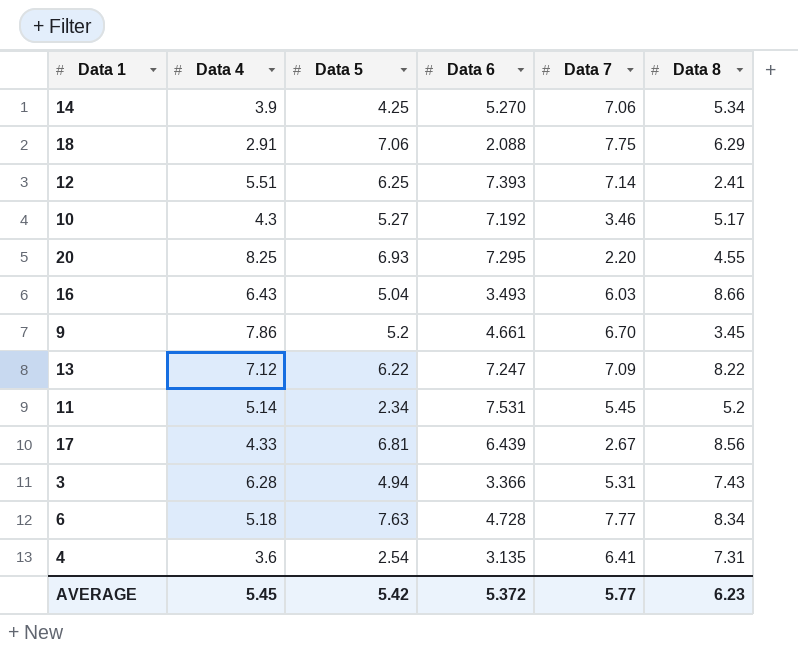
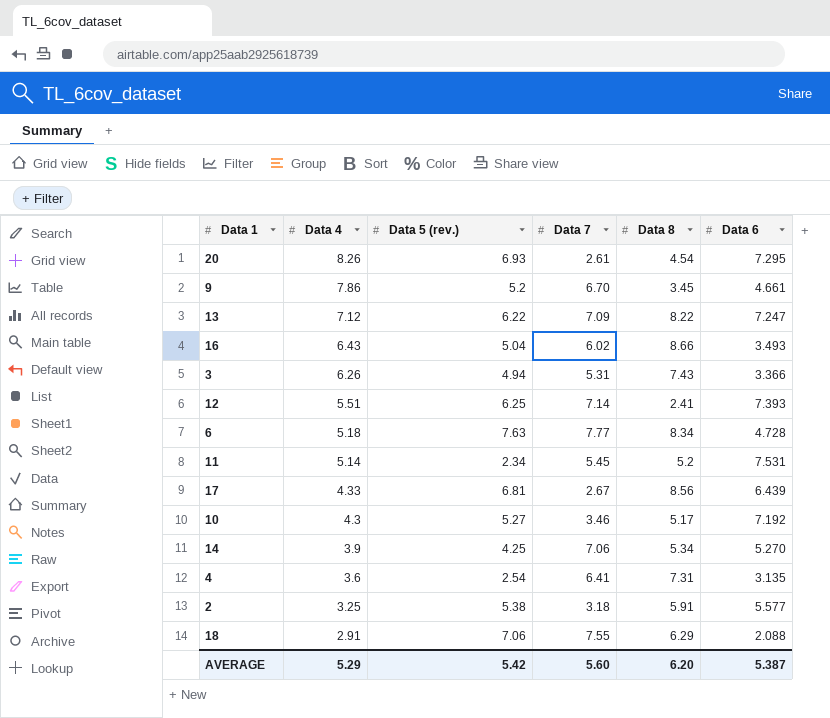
row order: none -> Data 4 descending
column name: Data 5 -> Data 5 (rev.)
column Data 6 | position: 4 -> 6
20 | Data 4: 8.25 -> 8.26
20 | Data 7: 2.20 -> 2.61
20 | Data 8: 4.55 -> 4.54
16 | Data 7: 6.03 -> 6.02
3 | Data 4: 6.28 -> 6.26
row 2: none -> 3.25 | 5.38 | 3.18 | 5.91 | 5.577
18 | Data 7: 7.75 -> 7.55
AVERAGE | Data 4: 5.45 -> 5.29
AVERAGE | Data 7: 5.77 -> 5.60
AVERAGE | Data 8: 6.23 -> 6.20
AVERAGE | Data 6: 5.372 -> 5.387

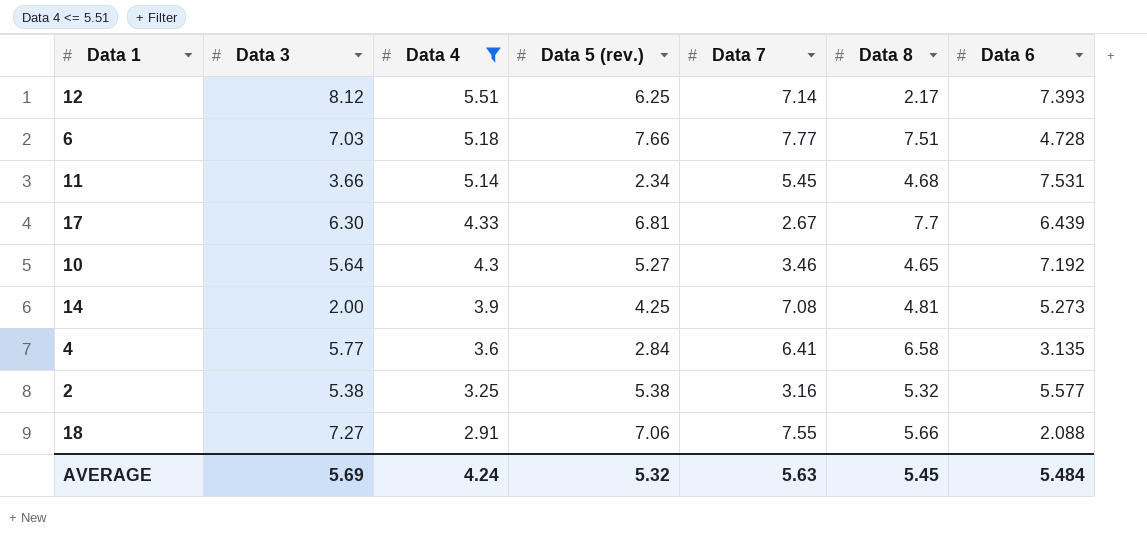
filter: none -> Data 4 <= 5.51
column Data 3 | position: none -> 2
12 | Data 8: 2.41 -> 2.17
6 | Data 5 (rev.): 7.63 -> 7.66
6 | Data 8: 8.34 -> 7.51
11 | Data 8: 5.2 -> 4.68
17 | Data 8: 8.56 -> 7.7
10 | Data 8: 5.17 -> 4.65
14 | Data 7: 7.06 -> 7.08
14 | Data 8: 5.34 -> 4.81
14 | Data 6: 5.270 -> 5.273
4 | Data 5 (rev.): 2.54 -> 2.84
4 | Data 8: 7.31 -> 6.58
2 | Data 7: 3.18 -> 3.16
2 | Data 8: 5.91 -> 5.32
18 | Data 8: 6.29 -> 5.66
AVERAGE | Data 4: 5.29 -> 4.24
AVERAGE | Data 5 (rev.): 5.42 -> 5.32
AVERAGE | Data 7: 5.60 -> 5.63
AVERAGE | Data 8: 6.20 -> 5.45
AVERAGE | Data 6: 5.387 -> 5.484

